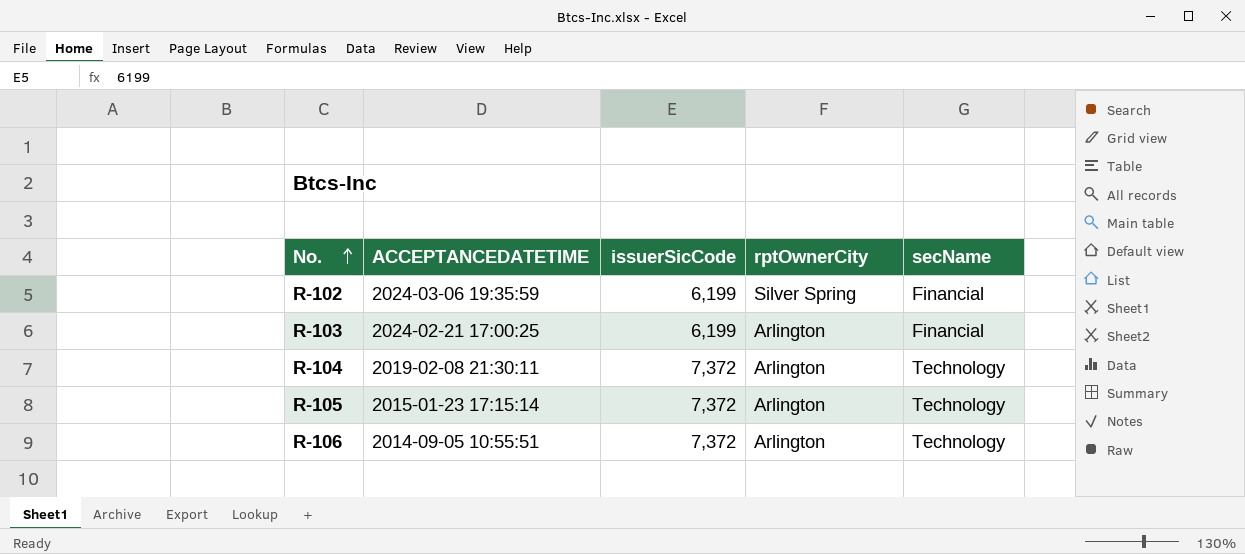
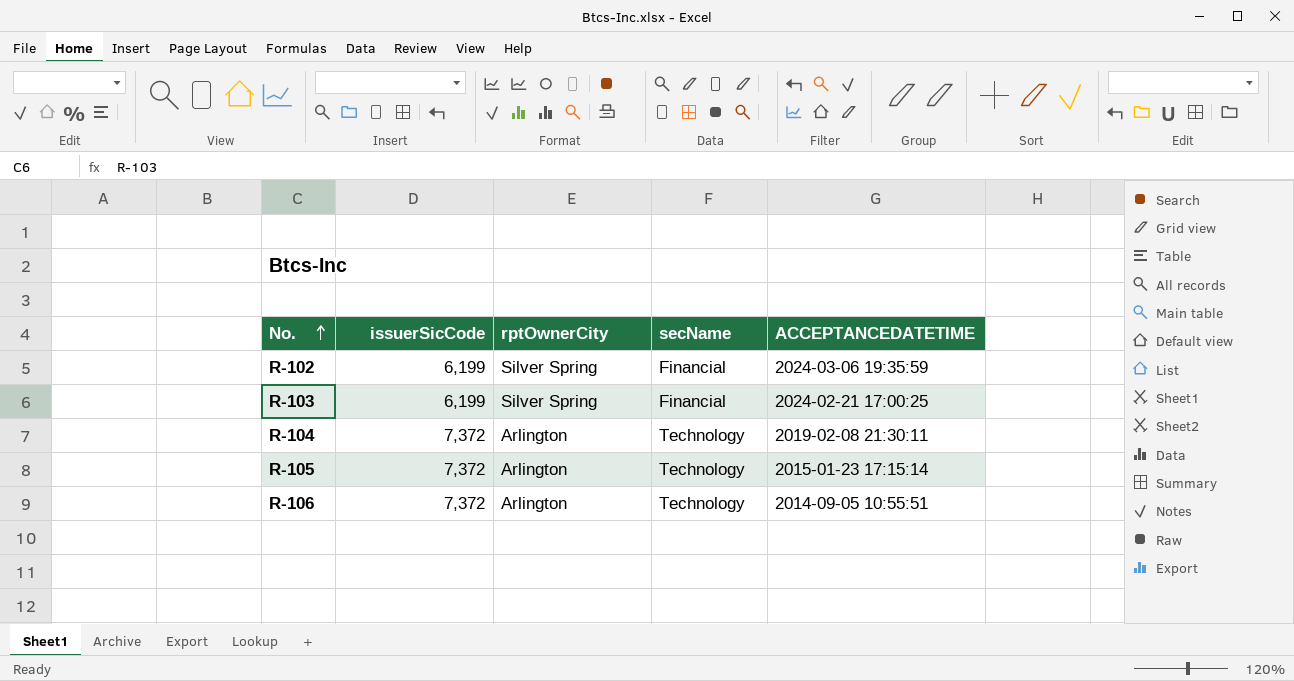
column ACCEPTANCEDATETIME | position: 2 -> 5
R-103 | rptOwnerCity: Arlington -> Silver Spring

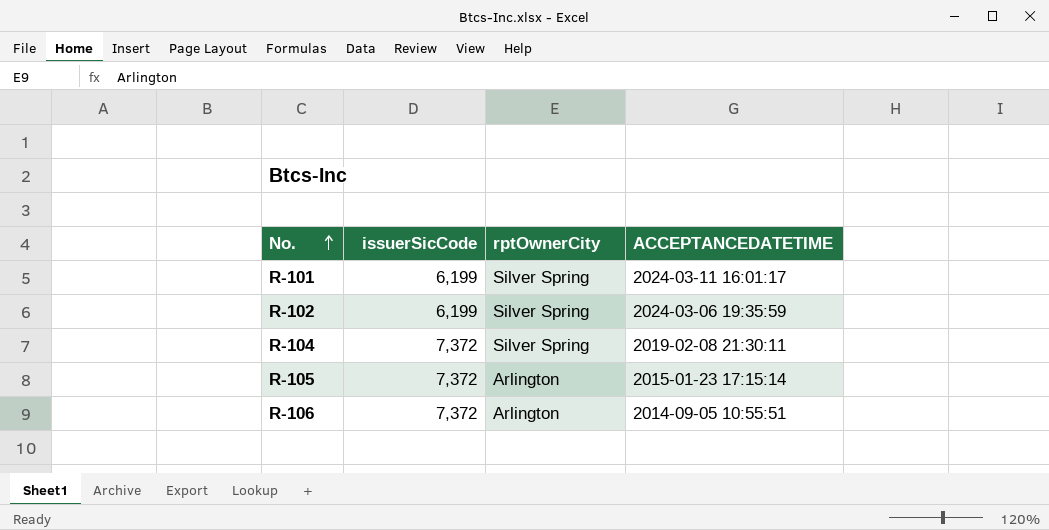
column secName | position: 4 -> none
row R-103: 6,199 | Silver Spring | Financial | 2024-02-21 17:00:25 -> none
row R-101: none -> 6,199 | Silver Spring | 2024-03-11 16:01:17
R-104 | rptOwnerCity: Arlington -> Silver Spring

